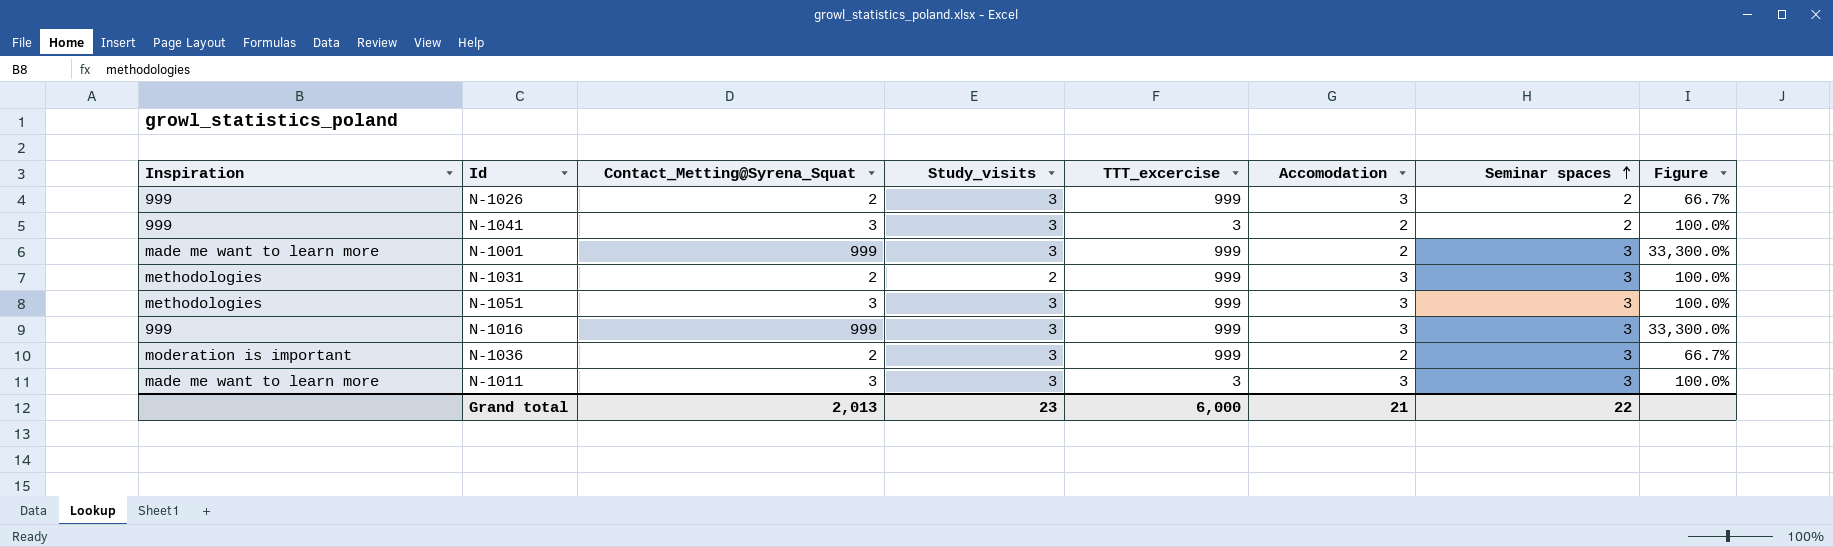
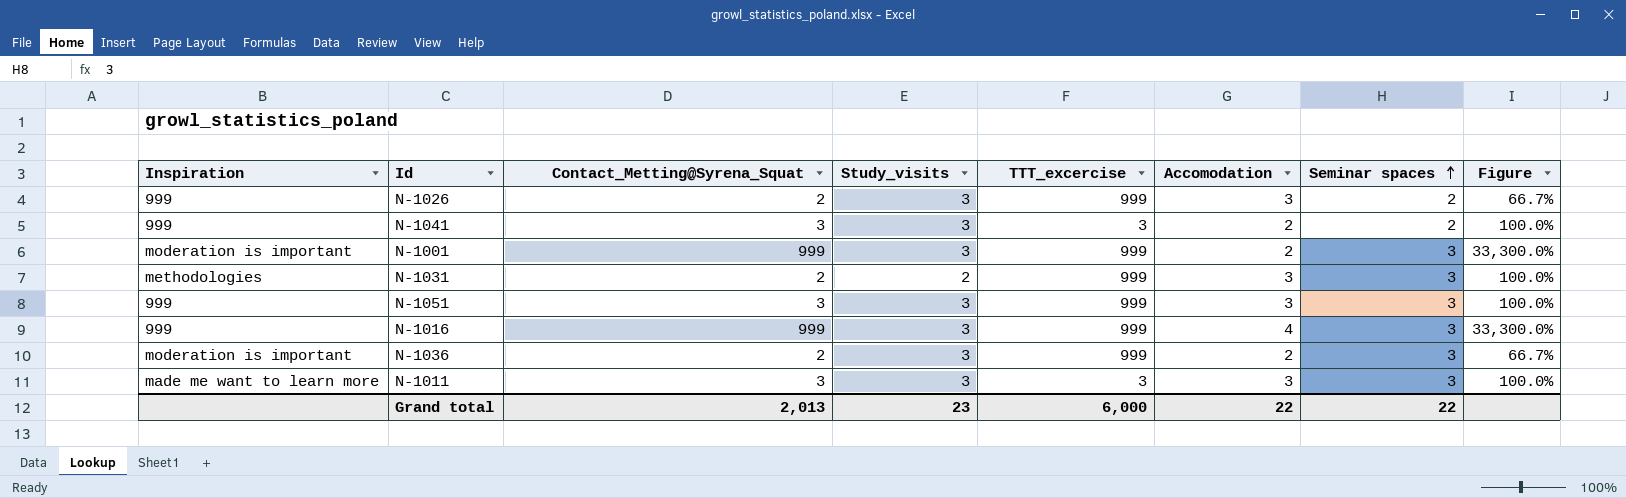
N-1001 | Inspiration: made me want to learn more -> moderation is important
N-1051 | Inspiration: methodologies -> 999
N-1016 | Accomodation: 3 -> 4
Grand total | Accomodation: 21 -> 22

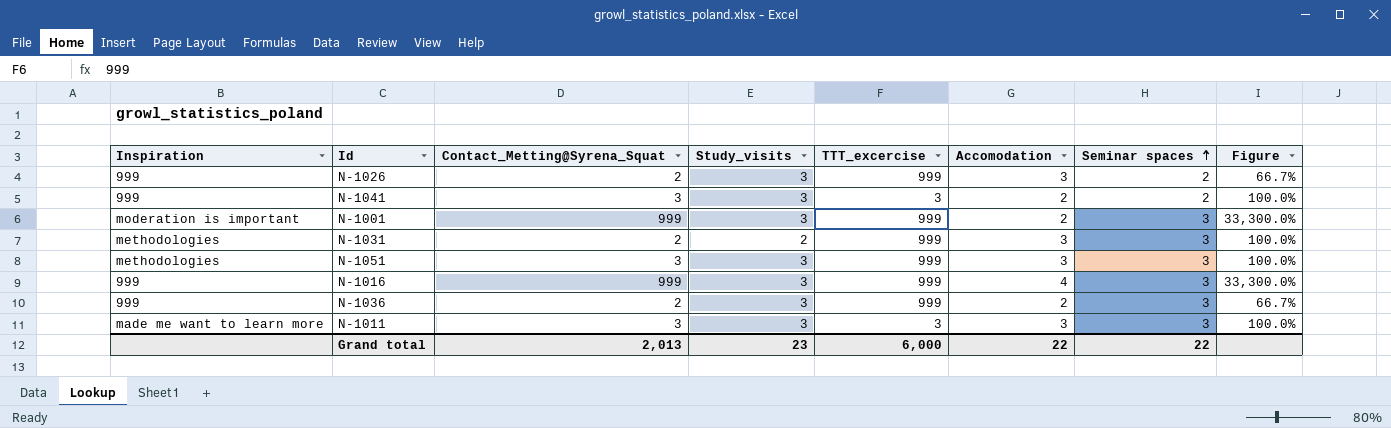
N-1051 | Inspiration: 999 -> methodologies
N-1036 | Inspiration: moderation is important -> 999

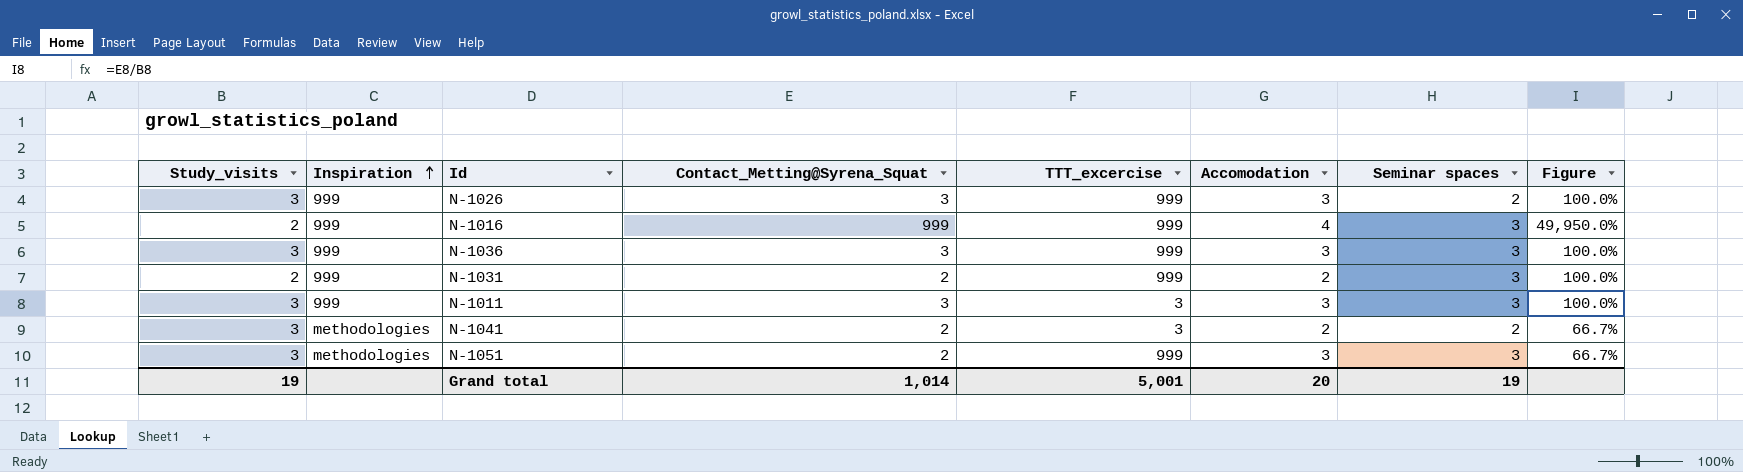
row order: Seminar spaces ascending -> Inspiration ascending
column Study_visits | position: 4 -> 1
row N-1001: moderation is important | 999 | 3 | 999 | 2 | 3 | 33,300.0% -> none
N-1026 | Contact_Metting@Syrena_Squat: 2 -> 3
N-1026 | Figure: 66.7% -> 100.0%
N-1016 | Study_visits: 3 -> 2
N-1016 | Figure: 33,300.0% -> 49,950.0%
N-1036 | Contact_Metting@Syrena_Squat: 2 -> 3
N-1036 | Accomodation: 2 -> 3
N-1036 | Figure: 66.7% -> 100.0%
N-1031 | Inspiration: methodologies -> 999
N-1031 | Accomodation: 3 -> 2
N-1011 | Inspiration: made me want to learn more -> 999
N-1041 | Inspiration: 999 -> methodologies
N-1041 | Contact_Metting@Syrena_Squat: 3 -> 2
N-1041 | Figure: 100.0% -> 66.7%
N-1051 | Contact_Metting@Syrena_Squat: 3 -> 2
N-1051 | Figure: 100.0% -> 66.7%
Grand total | Study_visits: 23 -> 19
Grand total | Contact_Metting@Syrena_Squat: 2,013 -> 1,014
Grand total | TTT_excercise: 6,000 -> 5,001
Grand total | Accomodation: 22 -> 20
Grand total | Seminar spaces: 22 -> 19

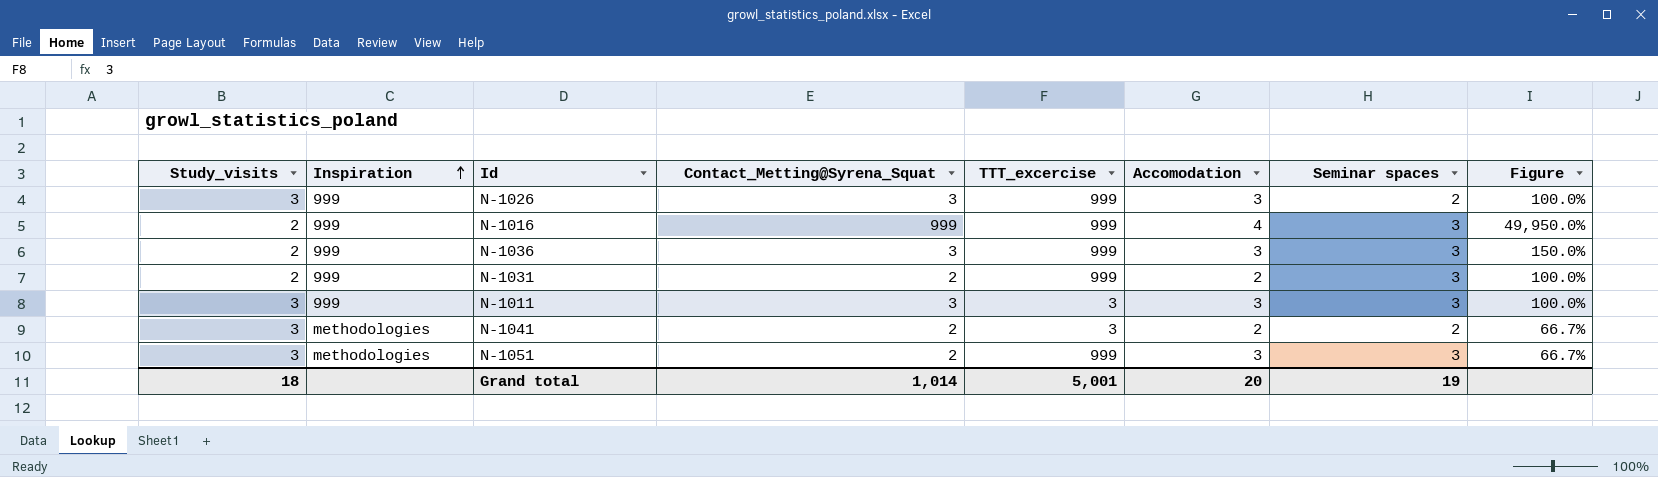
N-1036 | Study_visits: 3 -> 2
N-1036 | Figure: 100.0% -> 150.0%
Grand total | Study_visits: 19 -> 18

